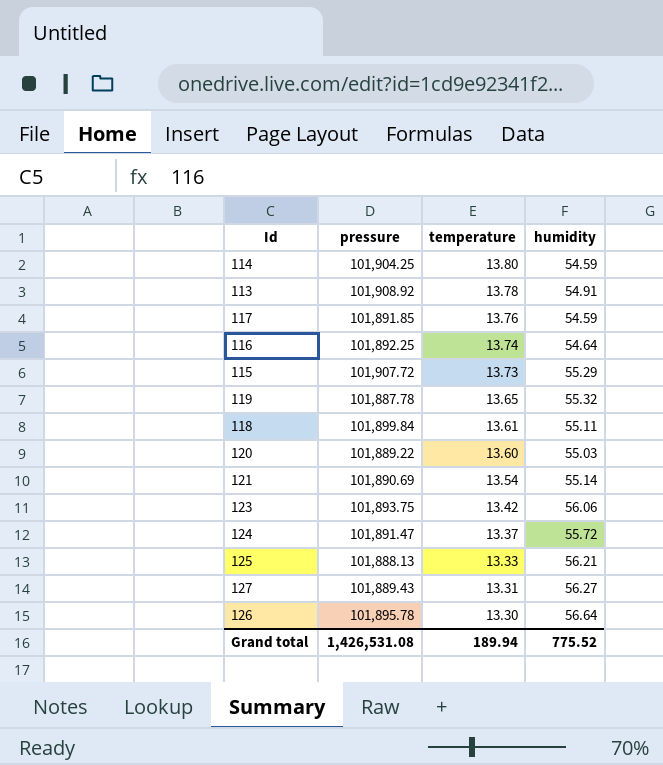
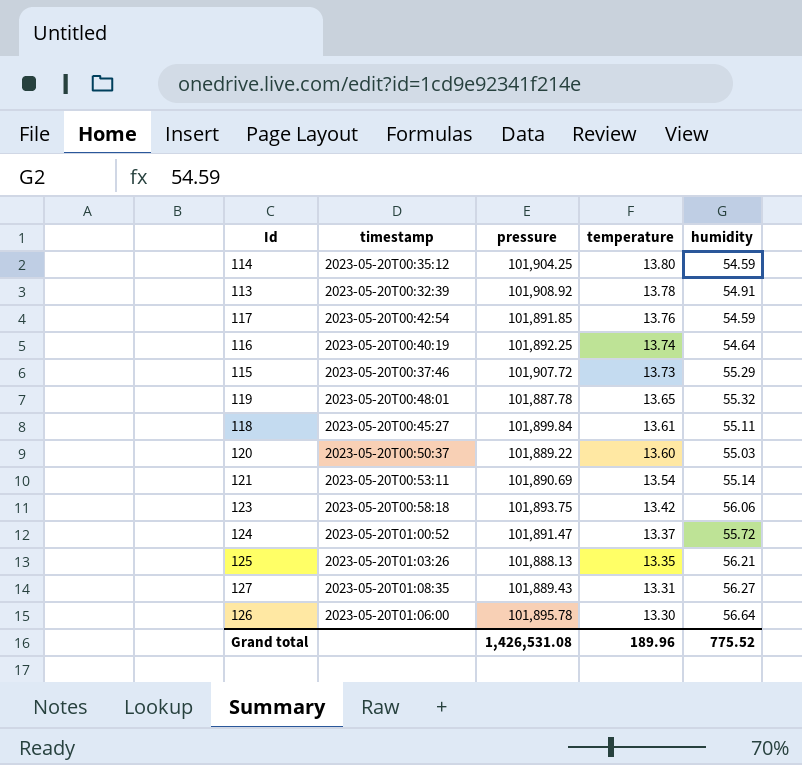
column timestamp | position: none -> 2
125 | temperature: 13.33 -> 13.35
Grand total | temperature: 189.94 -> 189.96

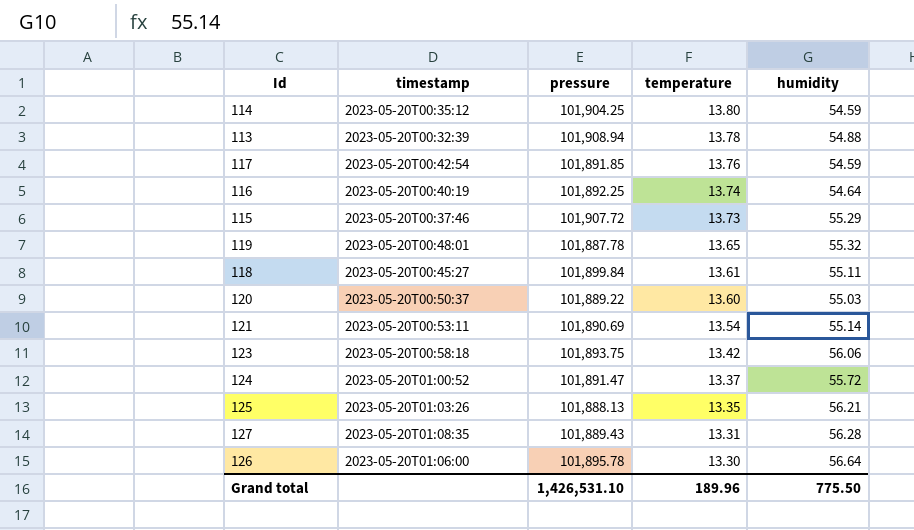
113 | pressure: 101,908.92 -> 101,908.94
113 | humidity: 54.91 -> 54.88
127 | humidity: 56.27 -> 56.28
Grand total | pressure: 1,426,531.08 -> 1,426,531.10
Grand total | humidity: 775.52 -> 775.50

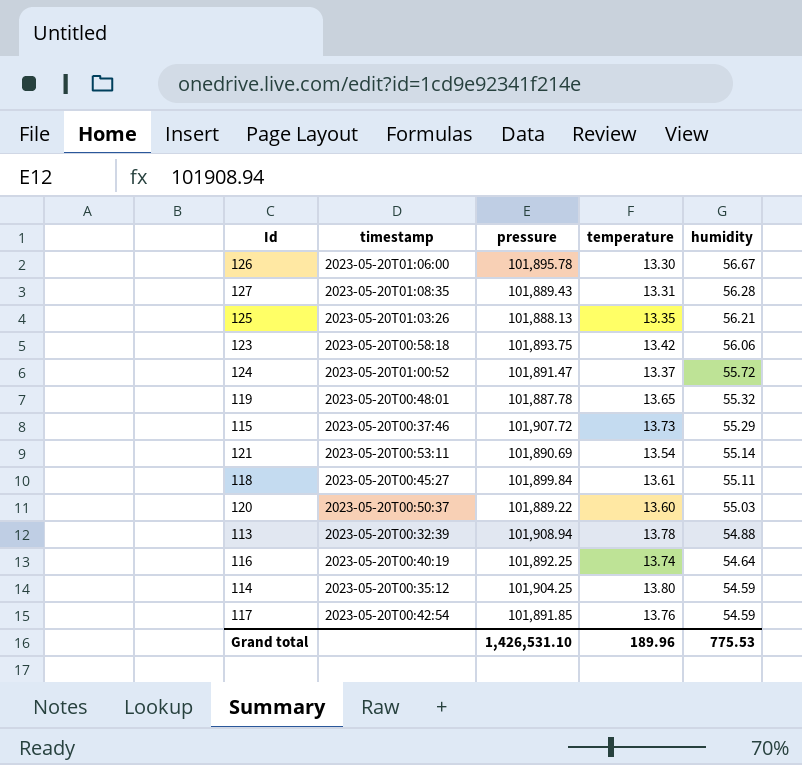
row order: temperature descending -> humidity descending
126 | humidity: 56.64 -> 56.67
Grand total | humidity: 775.50 -> 775.53

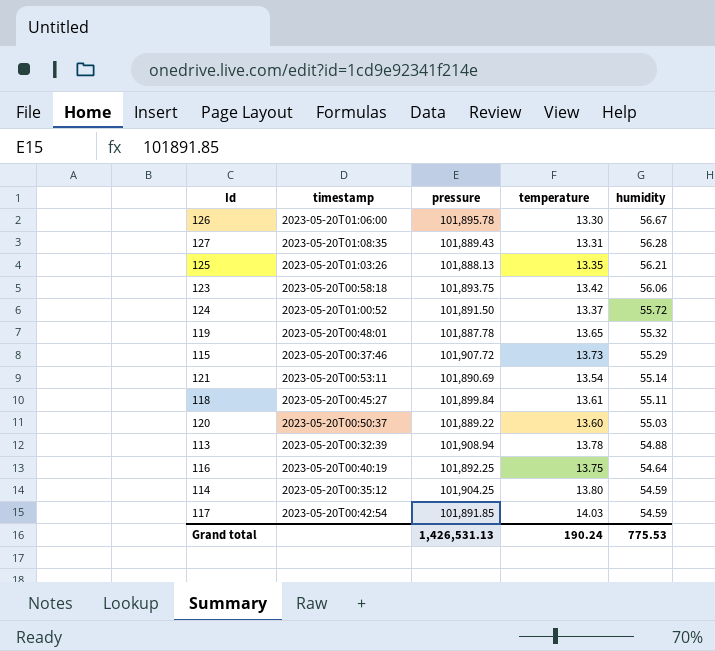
124 | pressure: 101,891.47 -> 101,891.50
116 | temperature: 13.74 -> 13.75
117 | temperature: 13.76 -> 14.03
Grand total | pressure: 1,426,531.10 -> 1,426,531.13
Grand total | temperature: 189.96 -> 190.24

